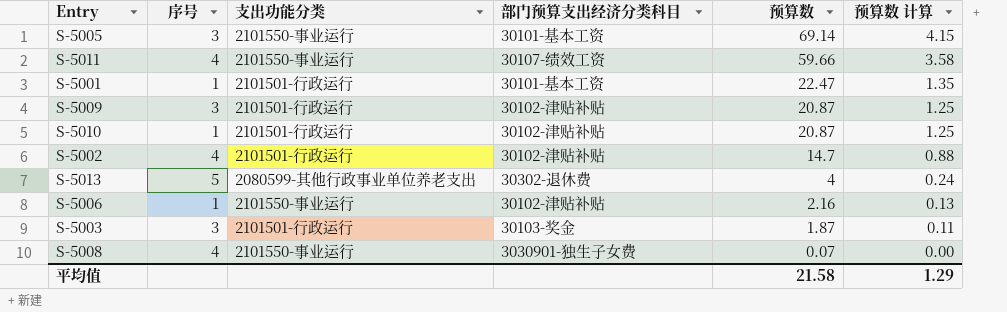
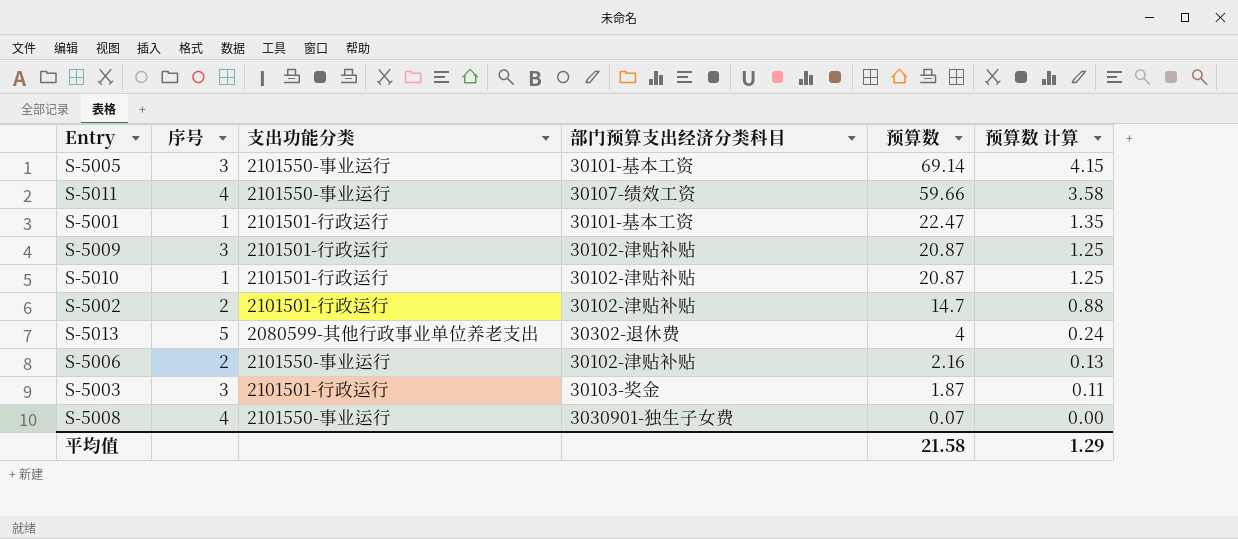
S-5002 | 序号: 4 -> 2
S-5006 | 序号: 1 -> 2

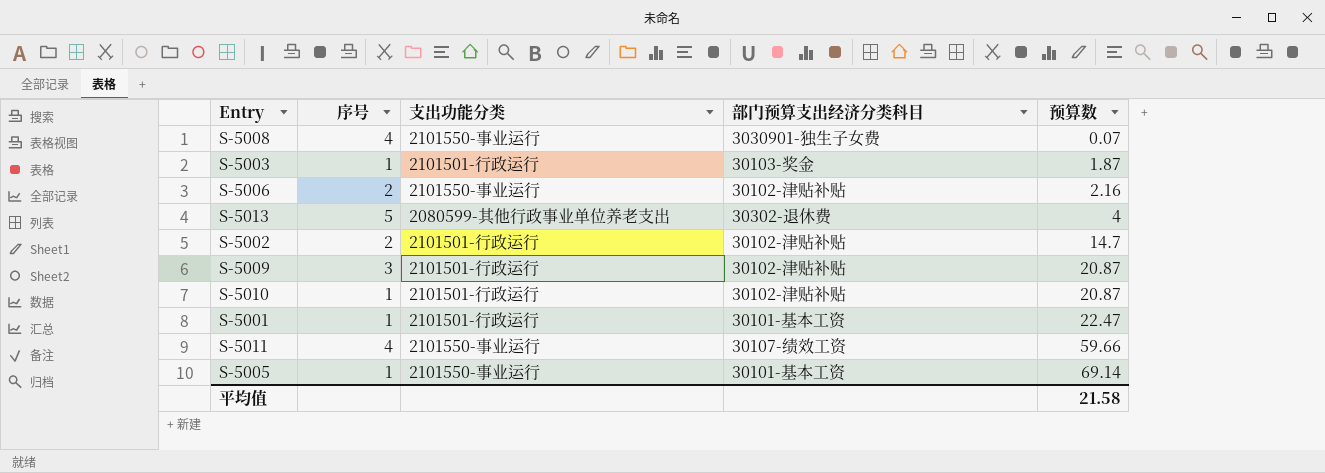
row order: 预算数 descending -> 预算数 ascending
column 预算数 计算 | formula: [预算数] * 0.06 -> none
S-5003 | 序号: 3 -> 1
S-5005 | 序号: 3 -> 1

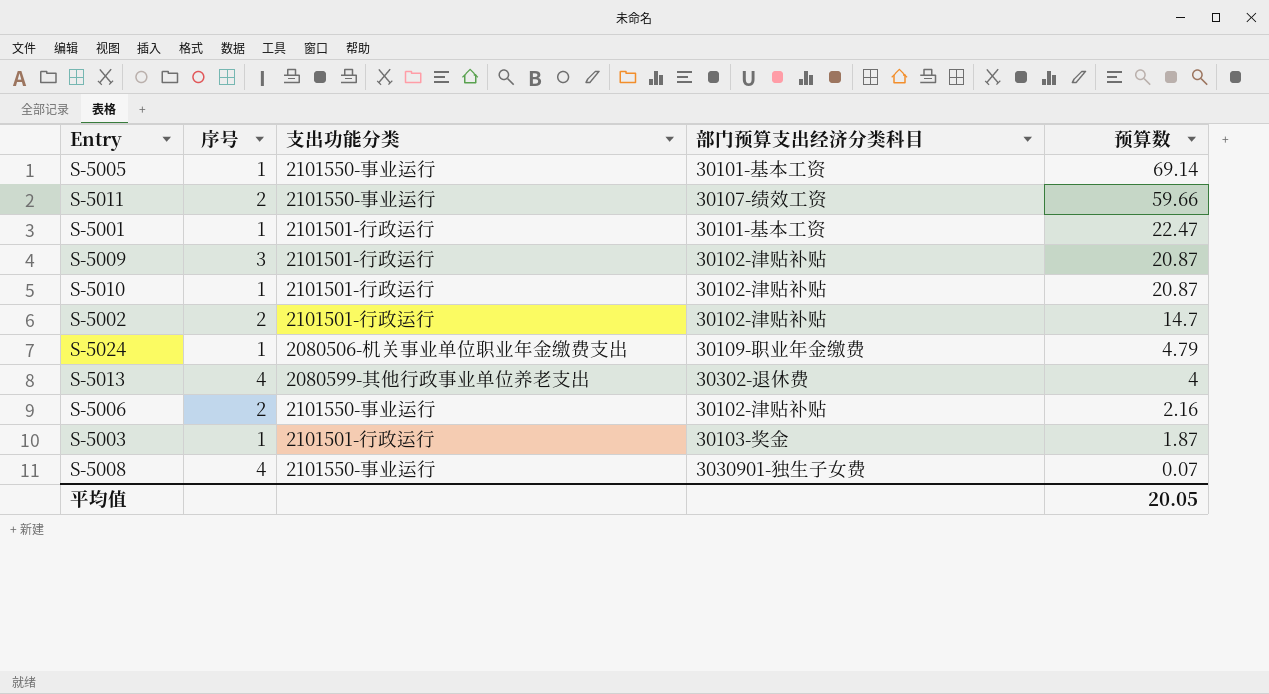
row order: 预算数 ascending -> 预算数 descending
S-5011 | 序号: 4 -> 2
row S-5024: none -> 1 | 2080506-机关事业单位职业年金缴费支出 | 30109-职业年金缴费 | 4.79
S-5013 | 序号: 5 -> 4
平均值 | 预算数: 21.58 -> 20.05

